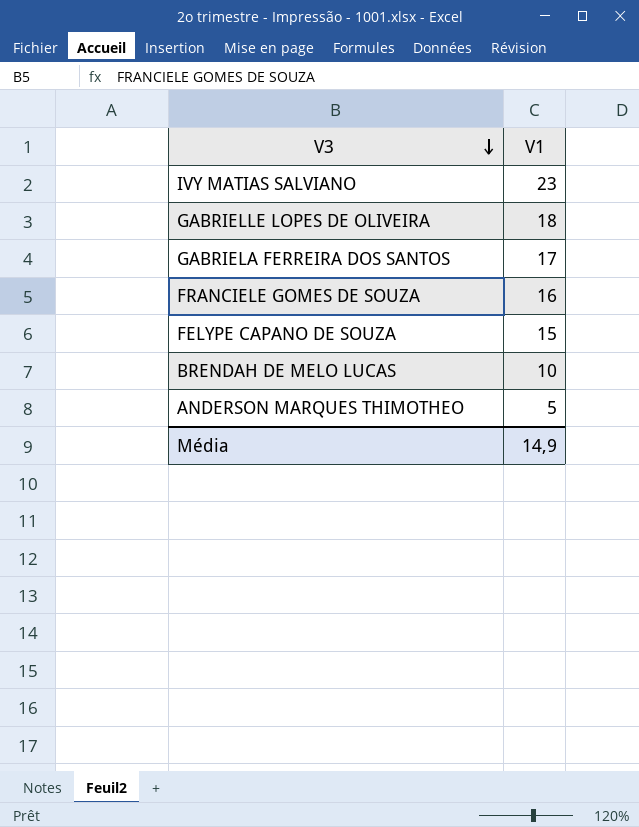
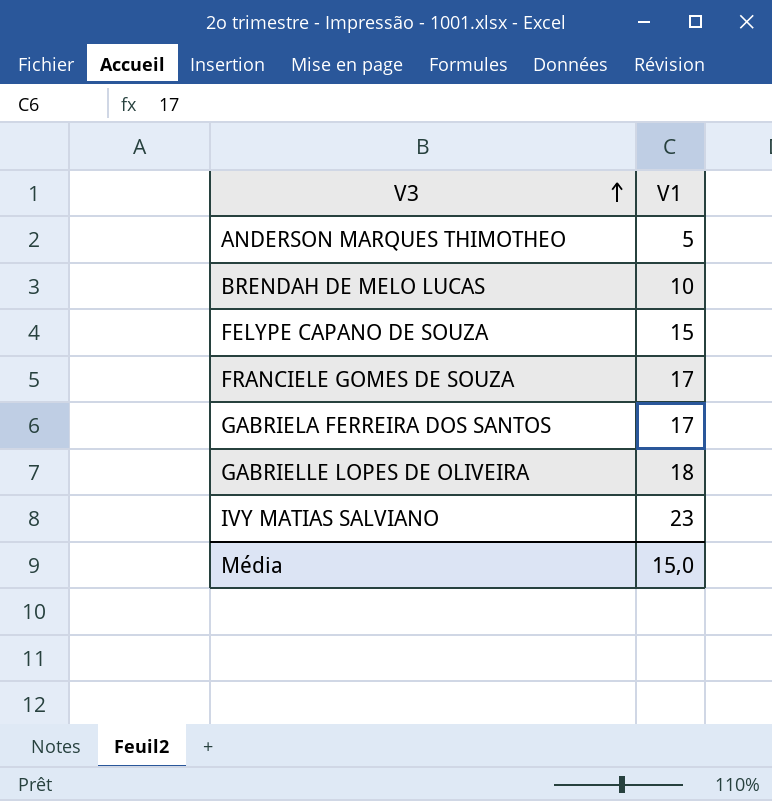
row order: V3 descending -> V3 ascending
FRANCIELE GOMES DE SOUZA | V1: 16 -> 17
Média | V1: 14,9 -> 15,0

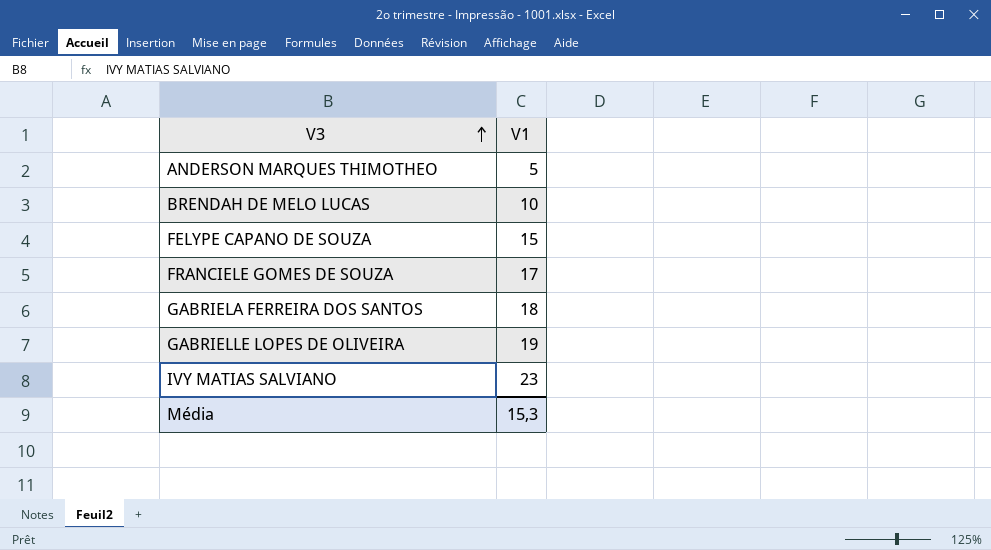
GABRIELA FERREIRA DOS SANTOS | V1: 17 -> 18
GABRIELLE LOPES DE OLIVEIRA | V1: 18 -> 19
Média | V1: 15,0 -> 15,3

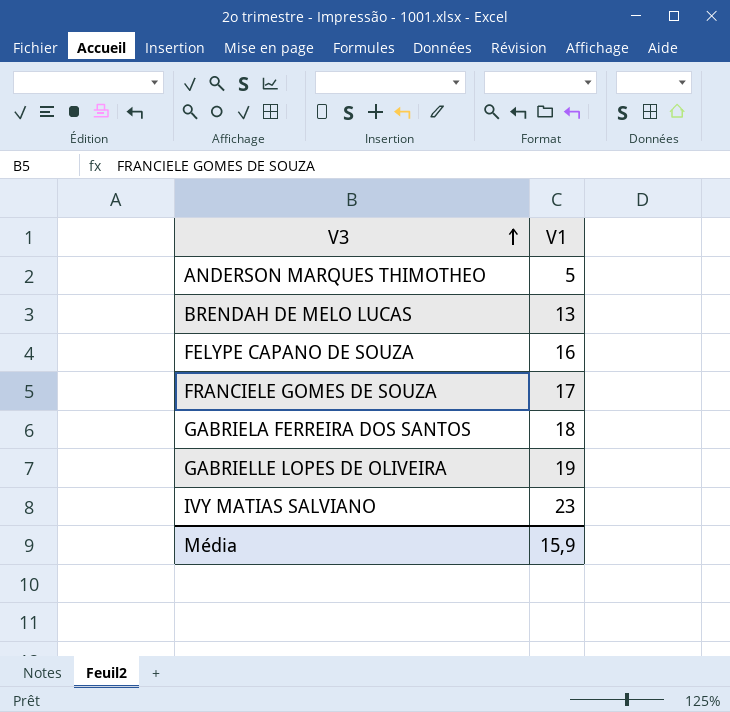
BRENDAH DE MELO LUCAS | V1: 10 -> 13
FELYPE CAPANO DE SOUZA | V1: 15 -> 16
Média | V1: 15,3 -> 15,9

